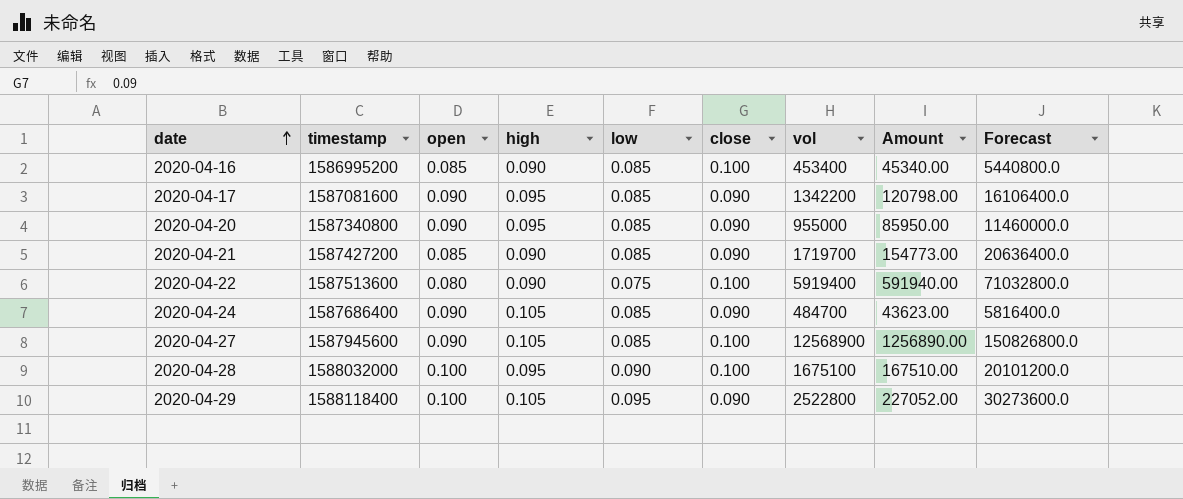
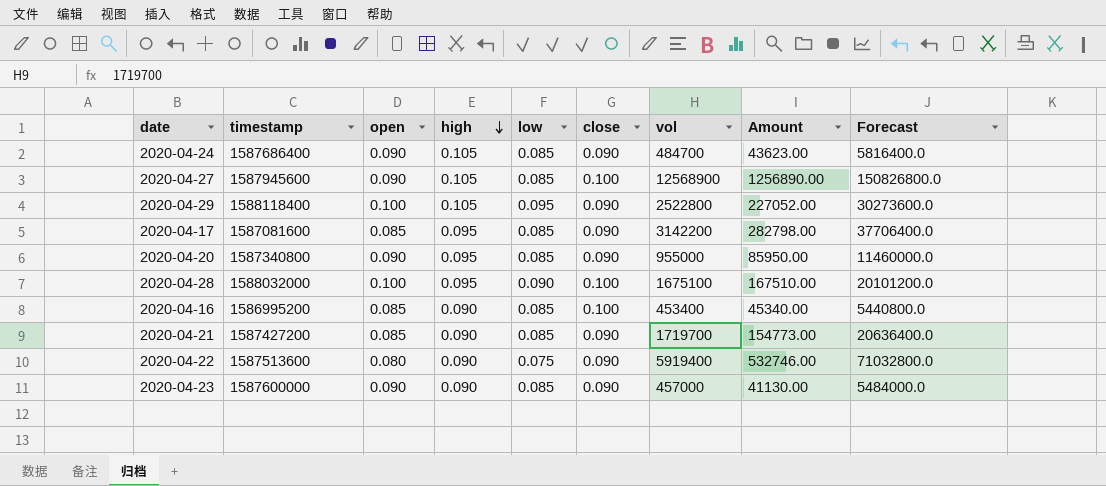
row order: date ascending -> high descending
2020-04-17 | open: 0.090 -> 0.085
2020-04-17 | vol: 1342200 -> 3142200
2020-04-17 | Amount: 120798.00 -> 282798.00
2020-04-17 | Forecast: 16106400.0 -> 37706400.0
2020-04-22 | close: 0.100 -> 0.090
2020-04-22 | Amount: 591940.00 -> 532746.00
row 2020-04-23: none -> 1587600000 | 0.090 | 0.090 | 0.085 | 0.090 | 457000 | 41130.00 | 5484000.0

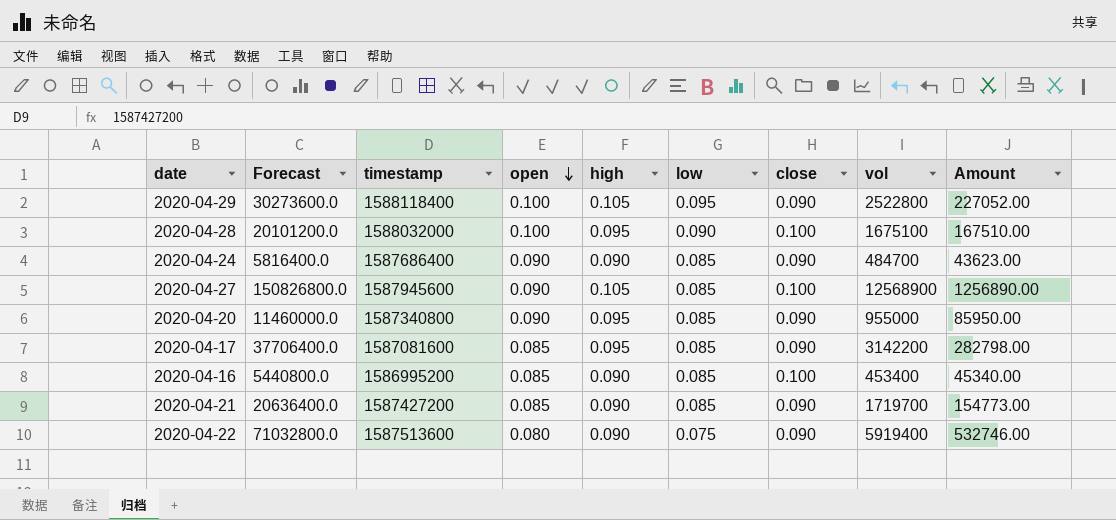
row order: high descending -> open descending
column Forecast | position: 9 -> 2
row 2020-04-23: 1587600000 | 0.090 | 0.090 | 0.085 | 0.090 | 457000 | 41130.00 | 5484000.0 -> none
2020-04-24 | high: 0.105 -> 0.090

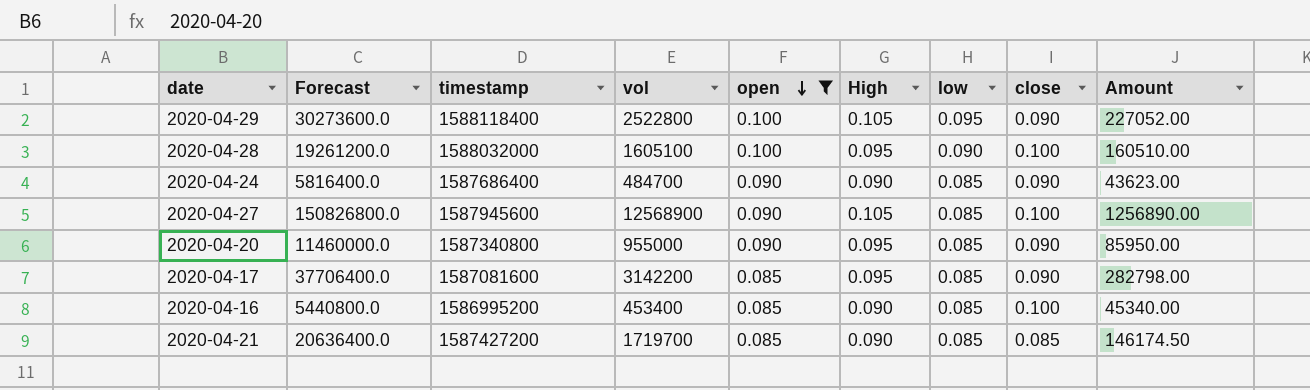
filter: none -> open != 0.080
column vol | position: 8 -> 4
column name: high -> High
2020-04-28 | Forecast: 20101200.0 -> 19261200.0
2020-04-28 | vol: 1675100 -> 1605100
2020-04-28 | Amount: 167510.00 -> 160510.00
2020-04-21 | close: 0.090 -> 0.085
2020-04-21 | Amount: 154773.00 -> 146174.50

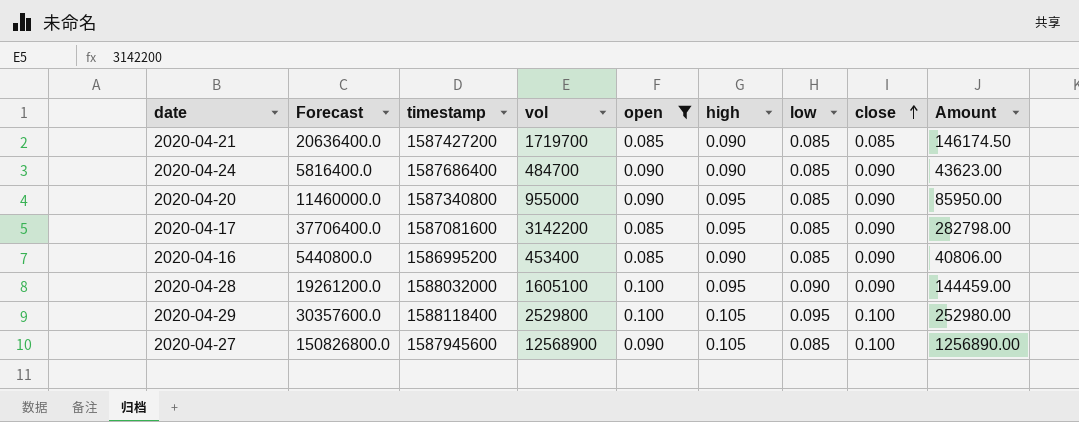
row order: open descending -> close ascending
column name: High -> high
2020-04-16 | close: 0.100 -> 0.090
2020-04-16 | Amount: 45340.00 -> 40806.00
2020-04-28 | close: 0.100 -> 0.090
2020-04-28 | Amount: 160510.00 -> 144459.00
2020-04-29 | Forecast: 30273600.0 -> 30357600.0
2020-04-29 | vol: 2522800 -> 2529800
2020-04-29 | close: 0.090 -> 0.100
2020-04-29 | Amount: 227052.00 -> 252980.00

